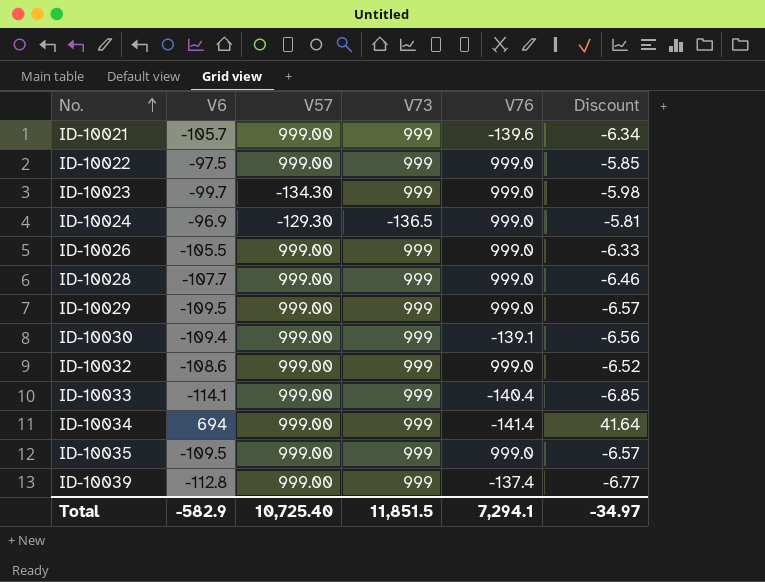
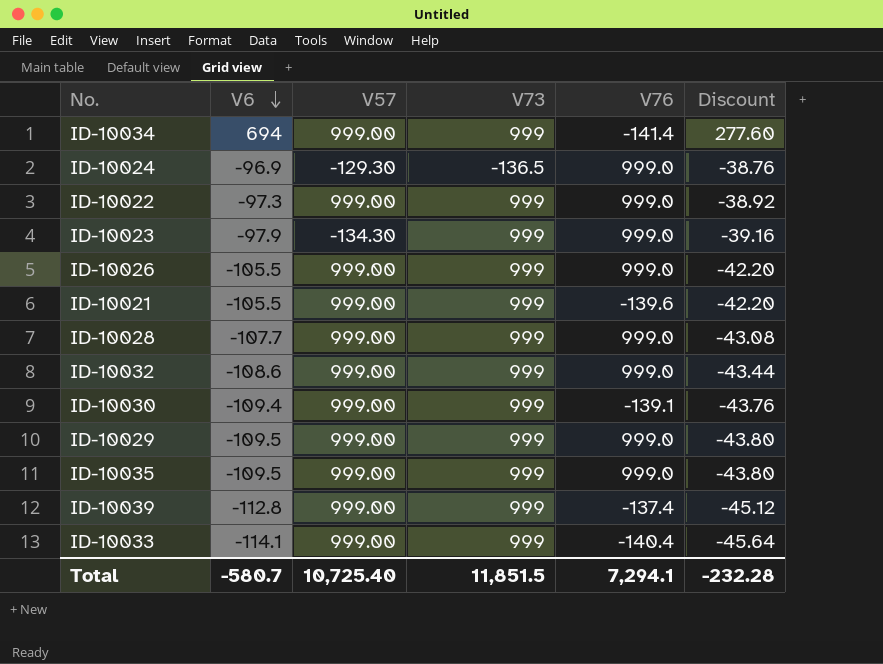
row order: No. ascending -> V6 descending
column Discount | formula: [V6] * 0.06 -> [V6] * 0.4
ID-10022 | V6: -97.5 -> -97.3
ID-10023 | V6: -99.7 -> -97.9
ID-10021 | V6: -105.7 -> -105.5
Total | V6: -582.9 -> -580.7
Total | Discount: -34.97 -> -232.28

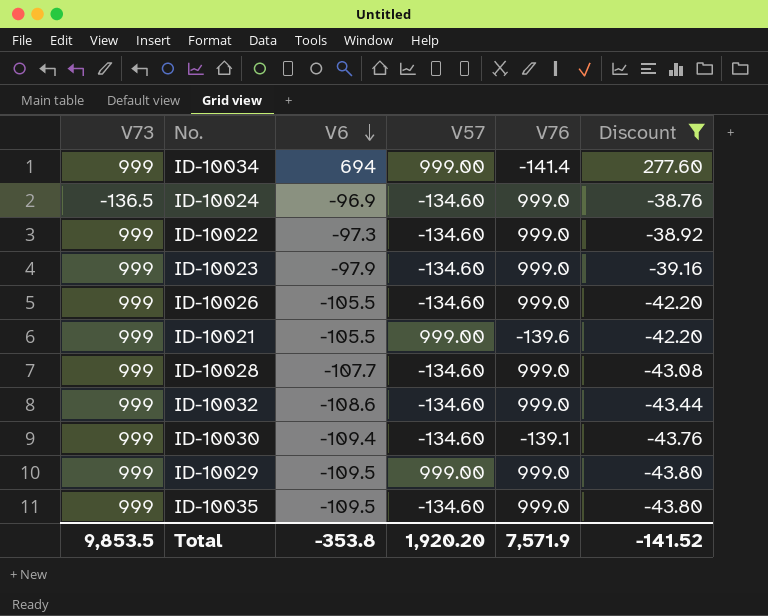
filter: none -> Discount >= -43.80
column V73 | position: 4 -> 1
ID-10024 | V57: -129.30 -> -134.60
ID-10022 | V57: 999.00 -> -134.60
ID-10023 | V57: -134.30 -> -134.60
ID-10026 | V57: 999.00 -> -134.60
ID-10028 | V57: 999.00 -> -134.60
ID-10032 | V57: 999.00 -> -134.60
ID-10030 | V57: 999.00 -> -134.60
ID-10035 | V57: 999.00 -> -134.60
Total | V73: 11,851.5 -> 9,853.5
Total | V6: -580.7 -> -353.8
Total | V57: 10,725.40 -> 1,920.20
Total | V76: 7,294.1 -> 7,571.9
Total | Discount: -232.28 -> -141.52

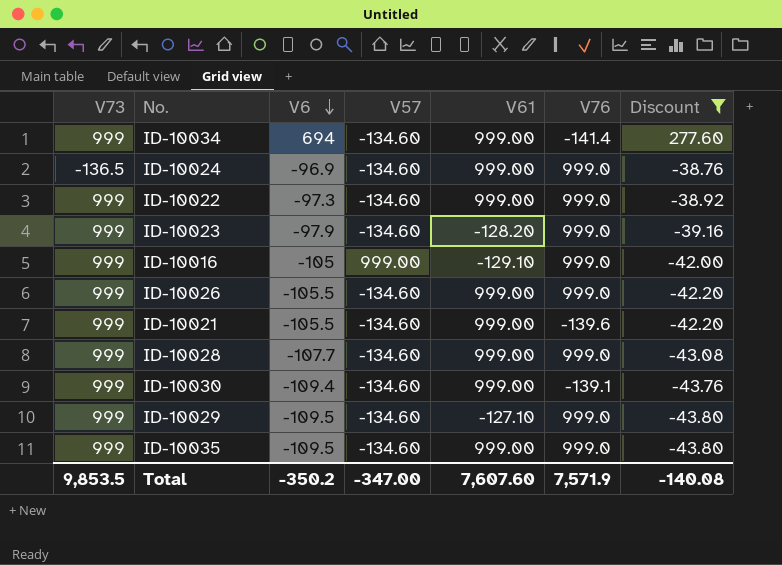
column V61 | position: none -> 5
row ID-10032: 999 | -108.6 | -134.60 | 999.0 | -43.44 -> none
ID-10034 | V57: 999.00 -> -134.60
row ID-10016: none -> 999 | -105 | 999.00 | -129.10 | 999.0 | -42.00
ID-10021 | V57: 999.00 -> -134.60
ID-10029 | V57: 999.00 -> -134.60
Total | V6: -353.8 -> -350.2
Total | V57: 1,920.20 -> -347.00
Total | Discount: -141.52 -> -140.08

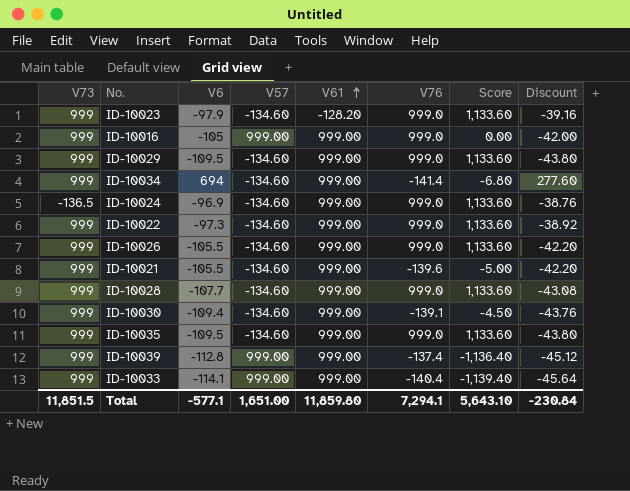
filter: Discount >= -43.80 -> none
row order: V6 descending -> V61 ascending
column Score | formula: none -> [V76] - [V57]
ID-10016 | V61: -129.10 -> 999.00
ID-10029 | V61: -127.10 -> 999.00
Total | V73: 9,853.5 -> 11,851.5
Total | V6: -350.2 -> -577.1
Total | V57: -347.00 -> 1,651.00
Total | V61: 7,607.60 -> 11,859.80
Total | V76: 7,571.9 -> 7,294.1
Total | Discount: -140.08 -> -230.84

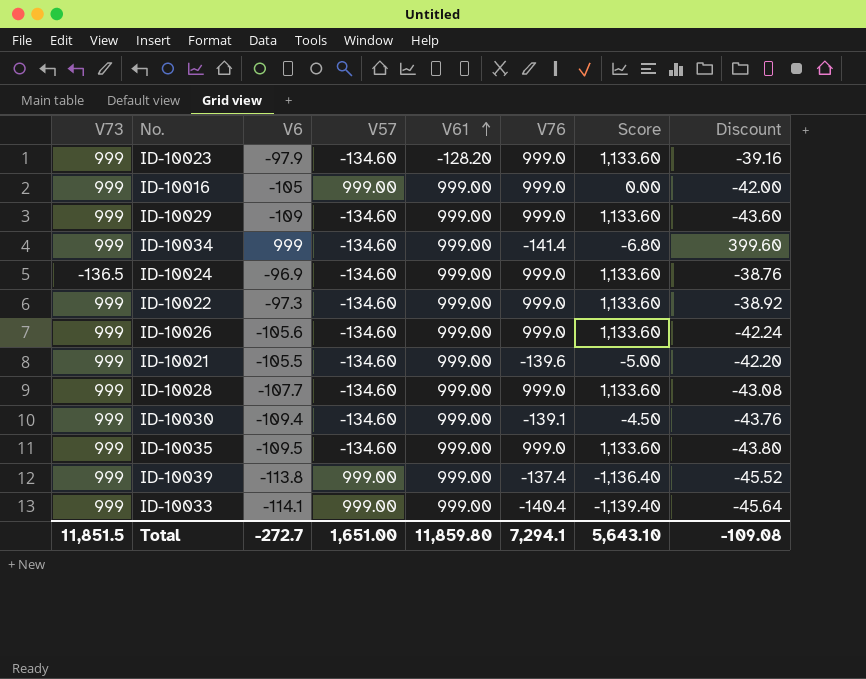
ID-10029 | V6: -109.5 -> -109
ID-10029 | Discount: -43.80 -> -43.60
ID-10034 | V6: 694 -> 999
ID-10034 | Discount: 277.60 -> 399.60
ID-10026 | V6: -105.5 -> -105.6
ID-10026 | Discount: -42.20 -> -42.24
ID-10039 | V6: -112.8 -> -113.8
ID-10039 | Discount: -45.12 -> -45.52
Total | V6: -577.1 -> -272.7
Total | Discount: -230.84 -> -109.08

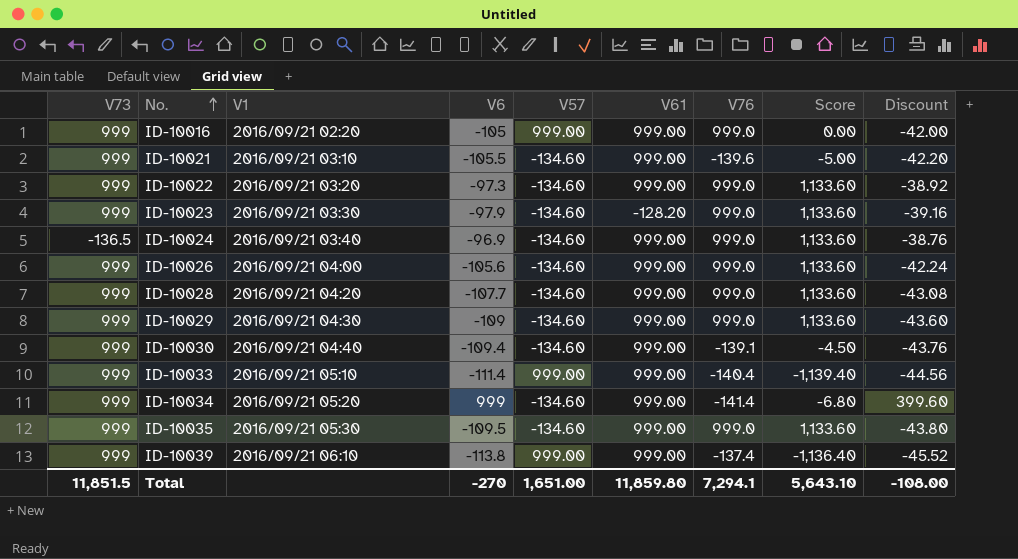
row order: V61 ascending -> No. ascending
column V1 | position: none -> 3
ID-10033 | V6: -114.1 -> -111.4
ID-10033 | Discount: -45.64 -> -44.56
Total | V6: -272.7 -> -270
Total | Discount: -109.08 -> -108.00

